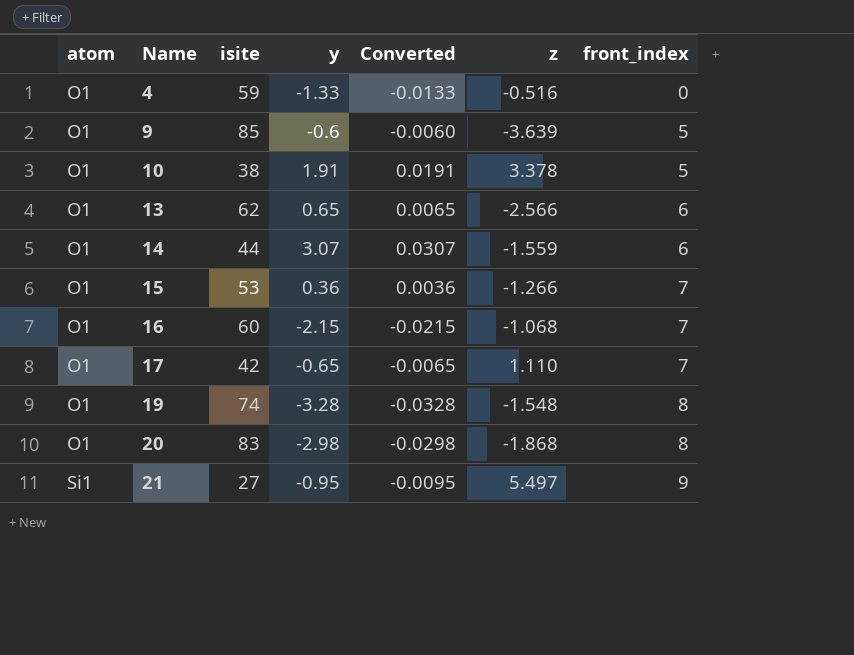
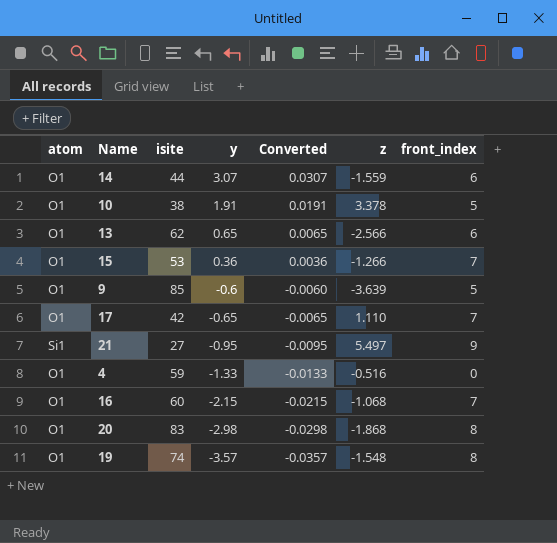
row order: atom ascending -> y descending
19 | y: -3.28 -> -3.57
19 | Converted: -0.0328 -> -0.0357

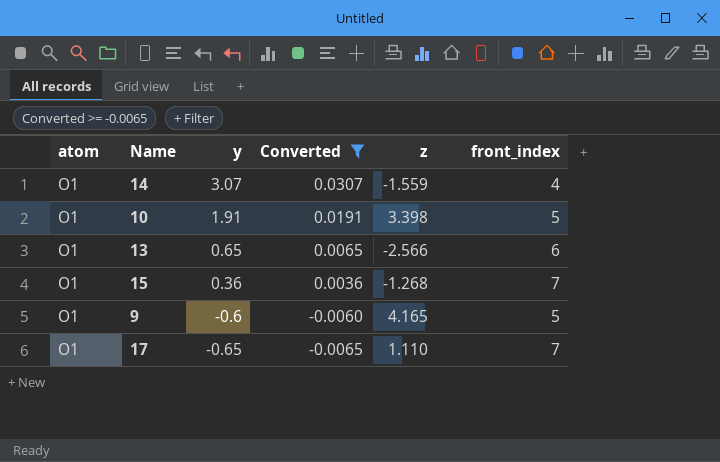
filter: none -> Converted >= -0.0065
column isite | position: 3 -> none
14 | front_index: 6 -> 4
10 | z: 3.378 -> 3.398
15 | z: -1.266 -> -1.268
9 | z: -3.639 -> 4.165

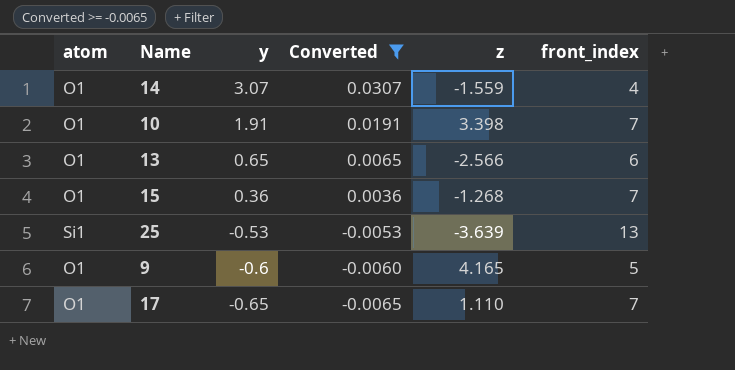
10 | front_index: 5 -> 7
row 25: none -> Si1 | -0.53 | -0.0053 | -3.639 | 13

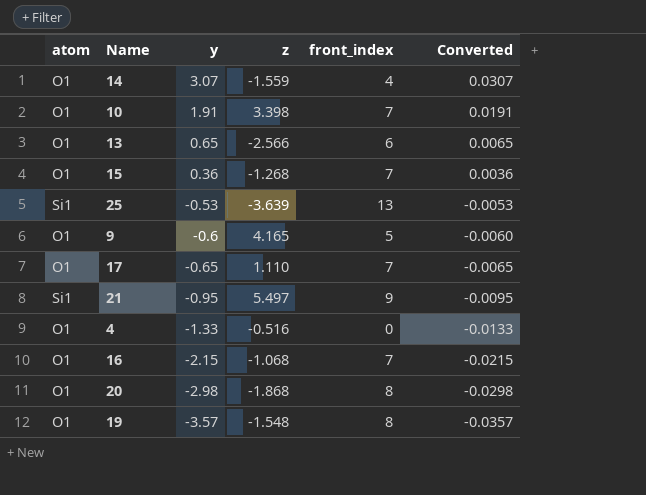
filter: Converted >= -0.0065 -> none
column Converted | position: 4 -> 6

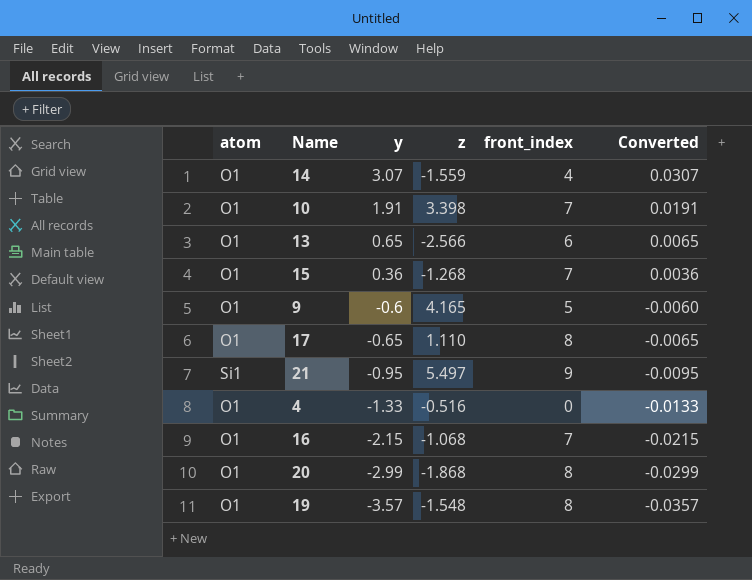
row 25: Si1 | -0.53 | -3.639 | 13 | -0.0053 -> none
17 | front_index: 7 -> 8
20 | y: -2.98 -> -2.99
20 | Converted: -0.0298 -> -0.0299

